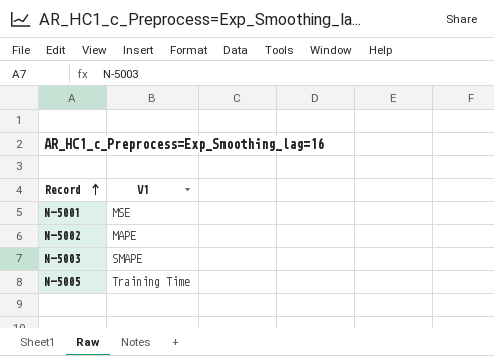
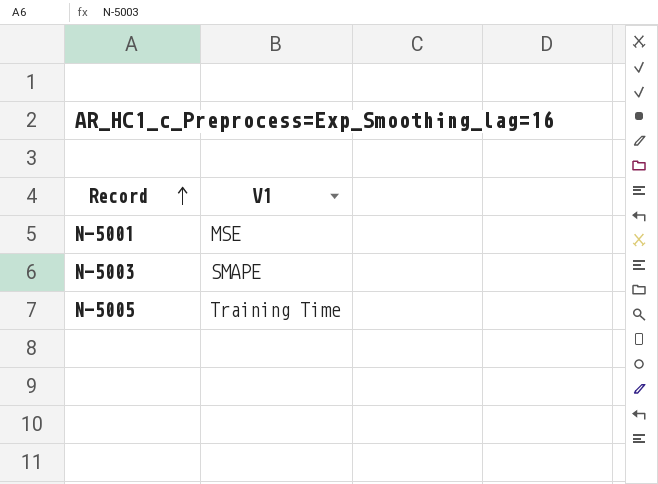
row N-5002: MAPE -> none

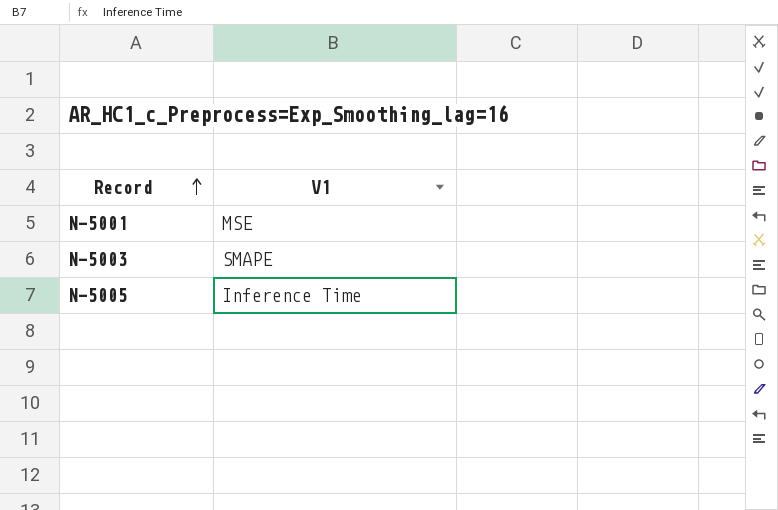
N-5005 | V1: Training Time -> Inference Time

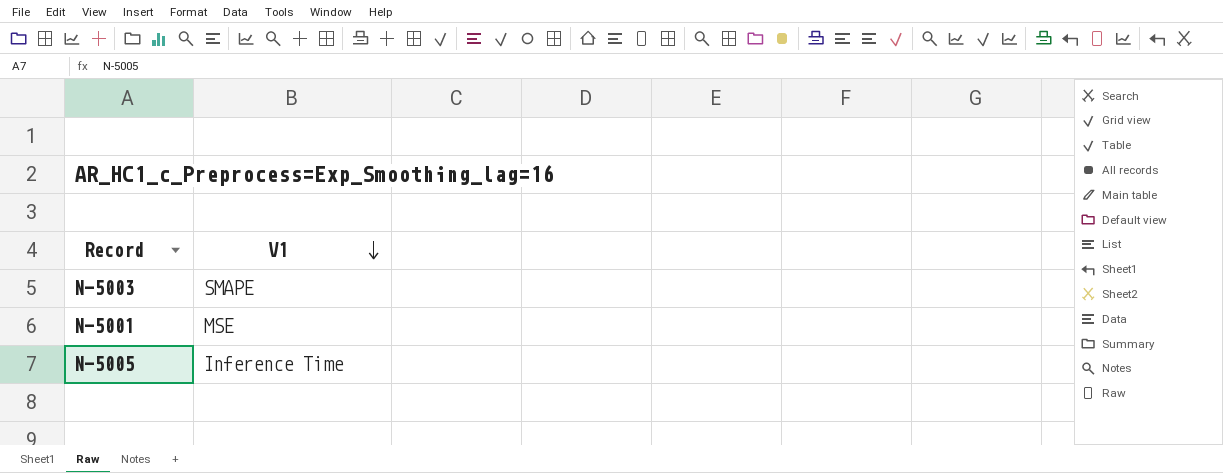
row order: Record ascending -> V1 descending

